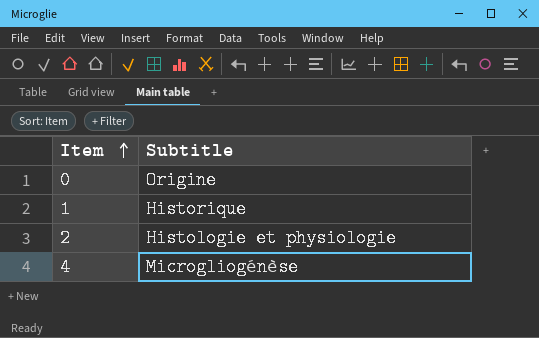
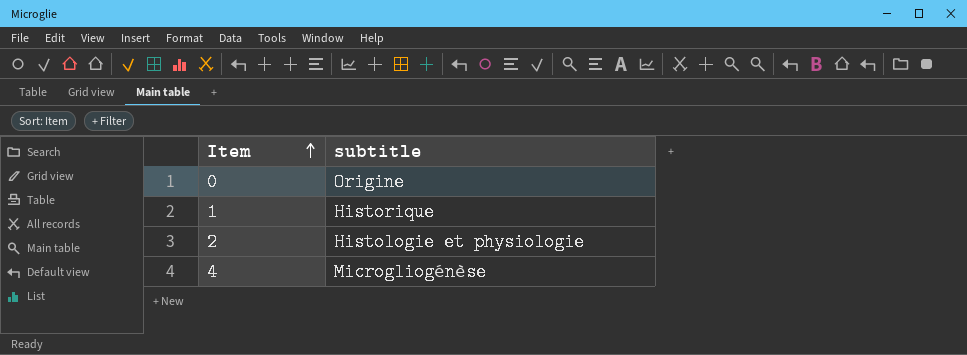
column name: Subtitle -> subtitle

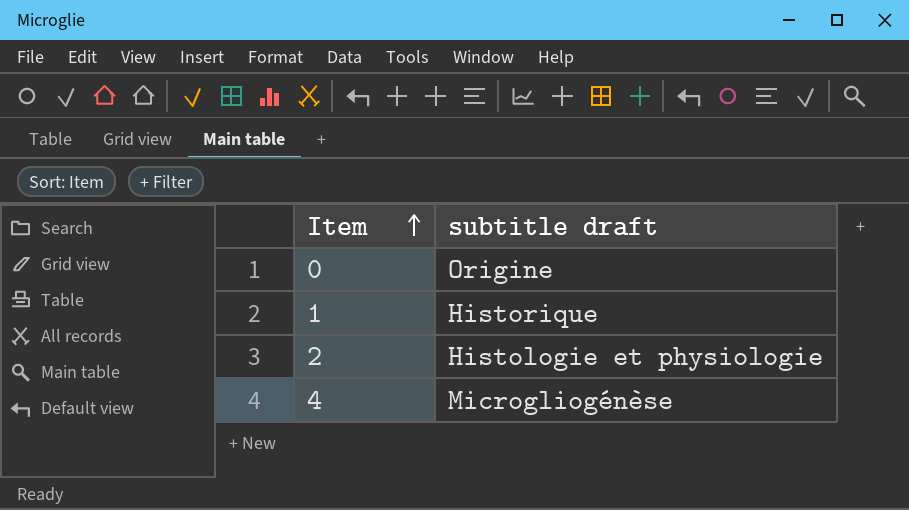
column name: subtitle -> subtitle draft

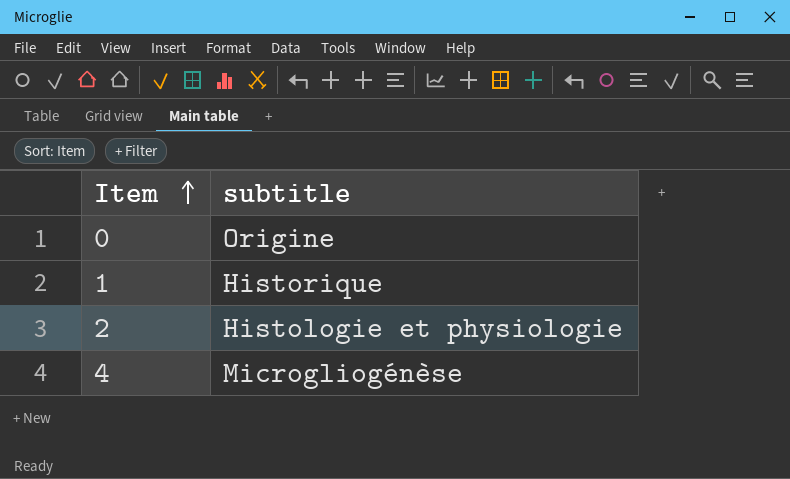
column name: subtitle draft -> subtitle

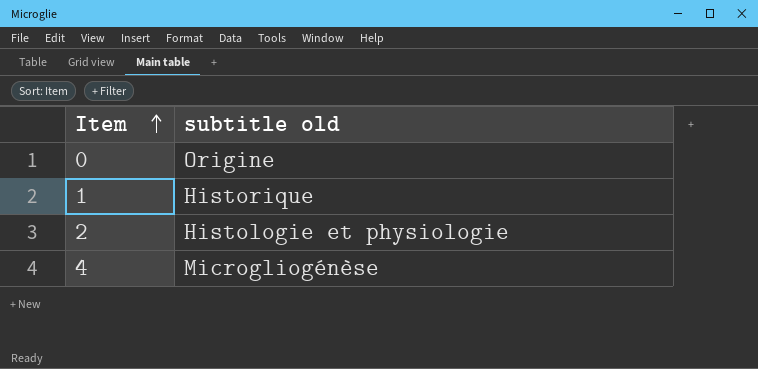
column name: subtitle -> subtitle old

